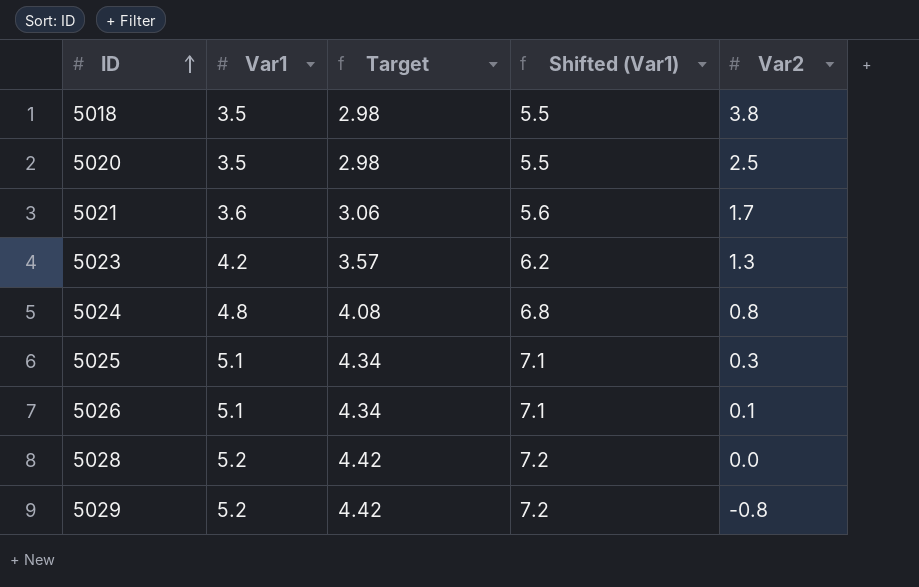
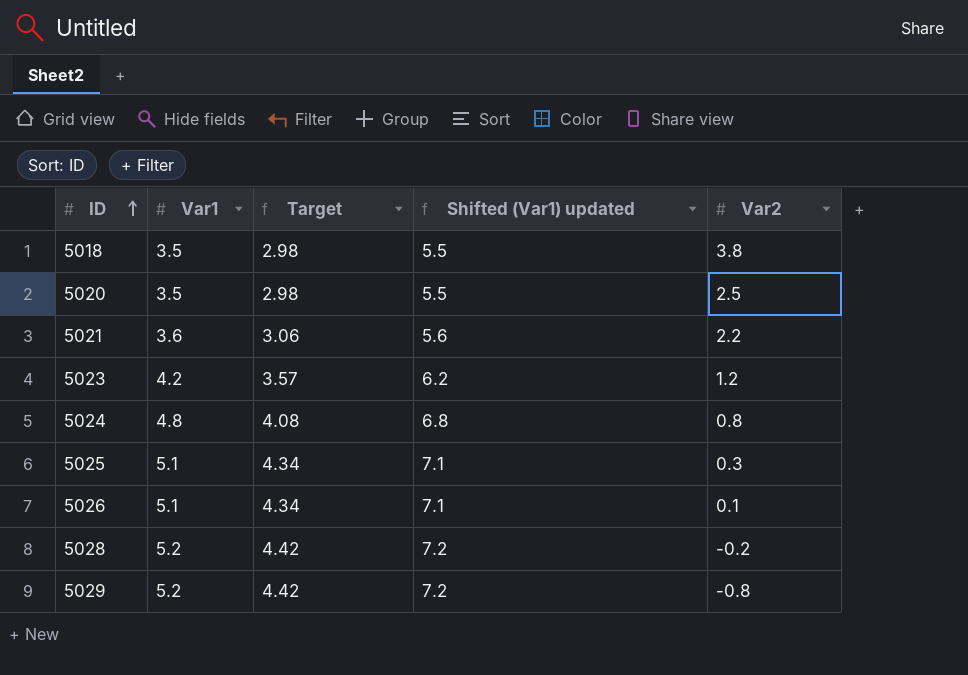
column name: Shifted (Var1) -> Shifted (Var1) updated
5021 | Var2: 1.7 -> 2.2
5023 | Var2: 1.3 -> 1.2
5028 | Var2: 0.0 -> -0.2

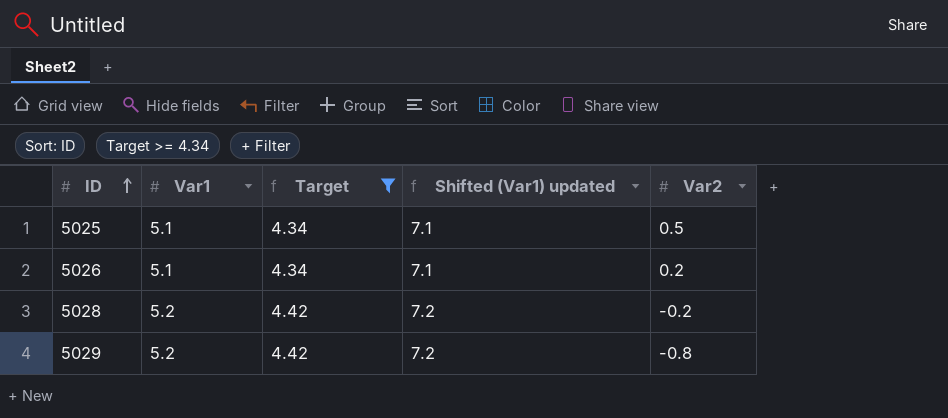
filter: none -> Target >= 4.34
5025 | Var2: 0.3 -> 0.5
5026 | Var2: 0.1 -> 0.2

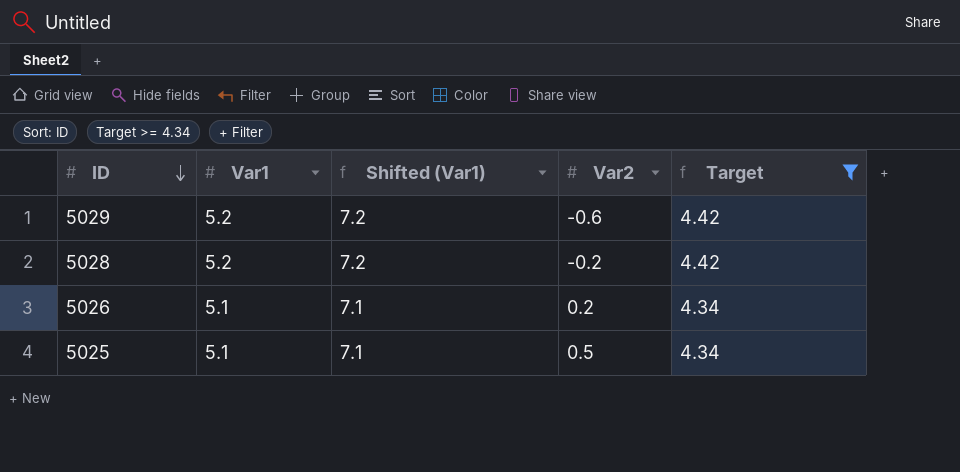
row order: ID ascending -> ID descending
column name: Shifted (Var1) updated -> Shifted (Var1)
column Target | position: 3 -> 5
5029 | Var2: -0.8 -> -0.6

